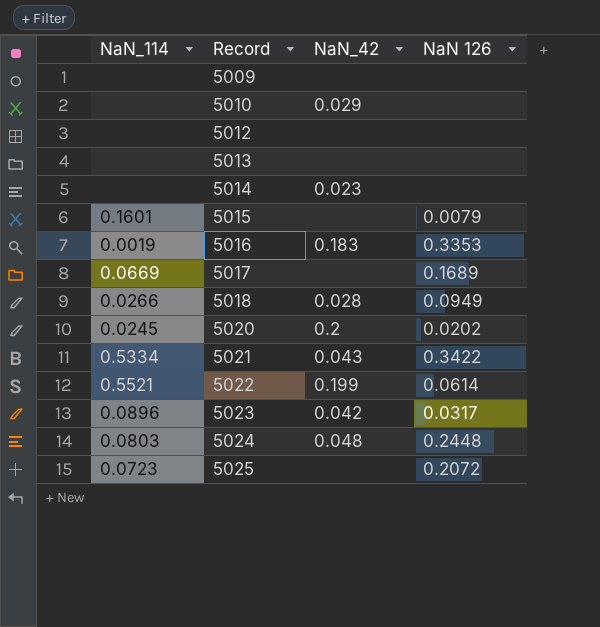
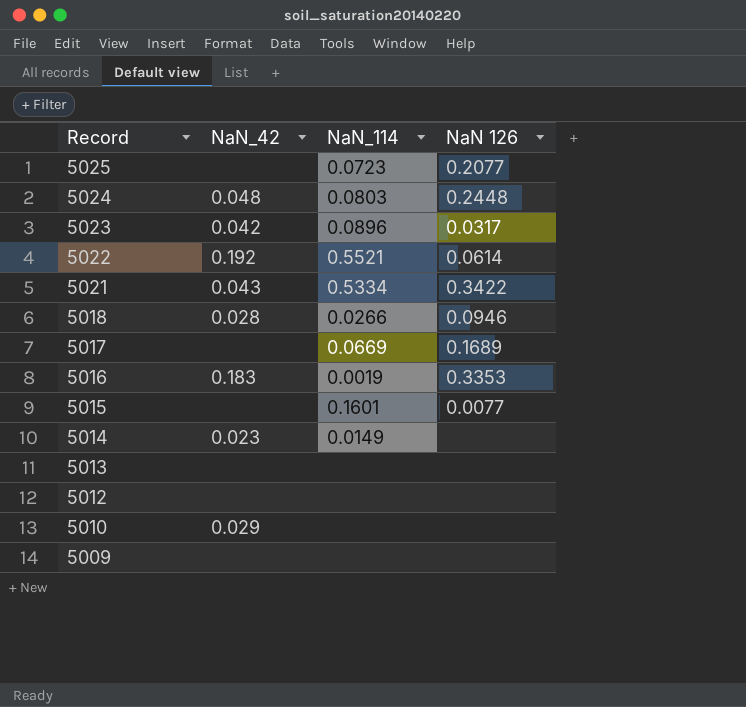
row order: Record ascending -> Record descending
column NaN_114 | position: 1 -> 3
row 5020: 0.0245 | 0.2 | 0.0202 -> none
5025 | NaN 126: 0.2072 -> 0.2077
5022 | NaN_42: 0.199 -> 0.192
5018 | NaN 126: 0.0949 -> 0.0946
5015 | NaN 126: 0.0079 -> 0.0077
5014 | NaN_114: none -> 0.0149

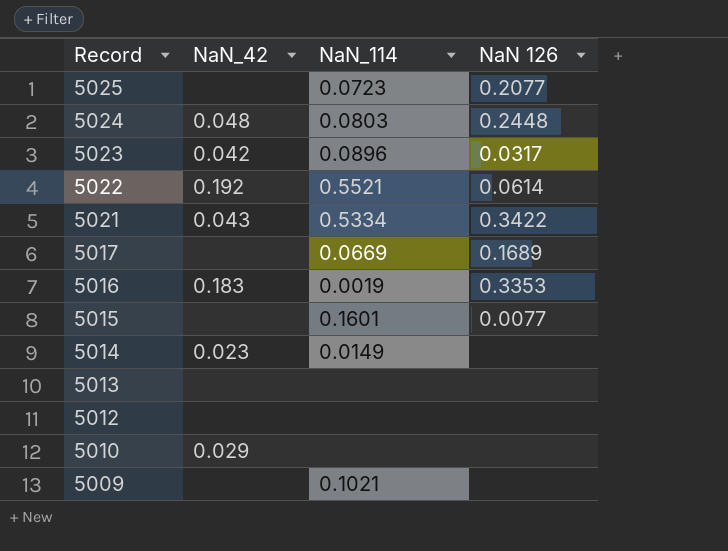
row 5018: 0.028 | 0.0266 | 0.0946 -> none
5009 | NaN_114: none -> 0.1021

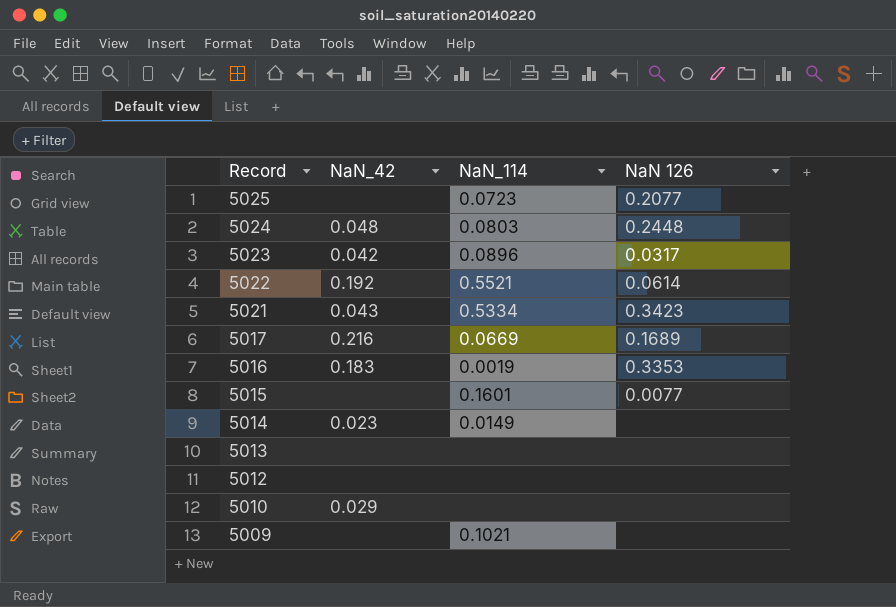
5021 | NaN 126: 0.3422 -> 0.3423
5017 | NaN_42: none -> 0.216

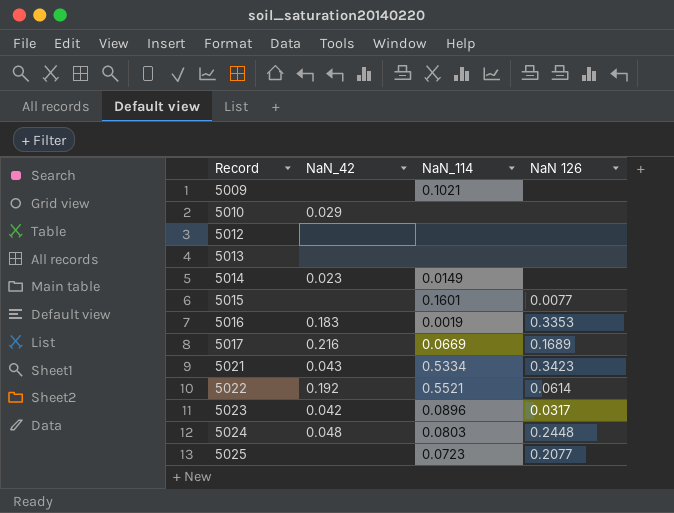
row order: Record descending -> Record ascending

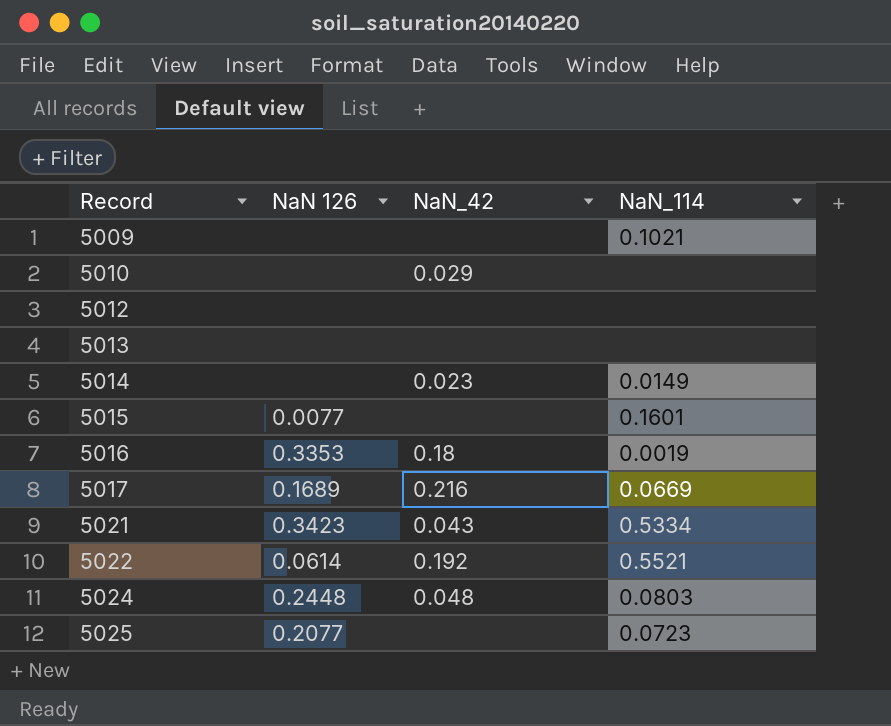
column NaN 126 | position: 4 -> 2
row 5023: 0.042 | 0.0896 | 0.0317 -> none
5016 | NaN_42: 0.183 -> 0.18

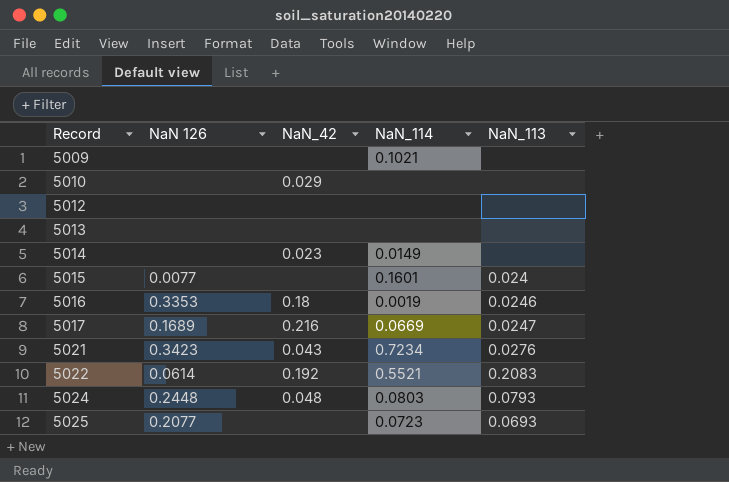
column NaN_113 | position: none -> 5
5021 | NaN_114: 0.5334 -> 0.7234

